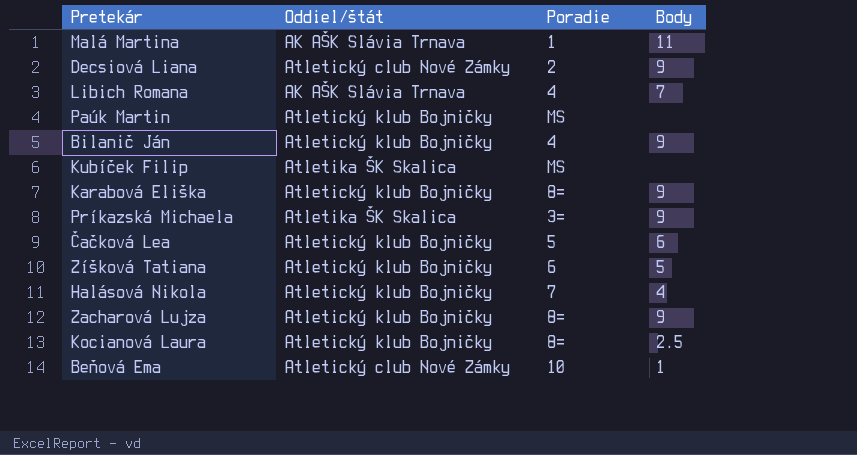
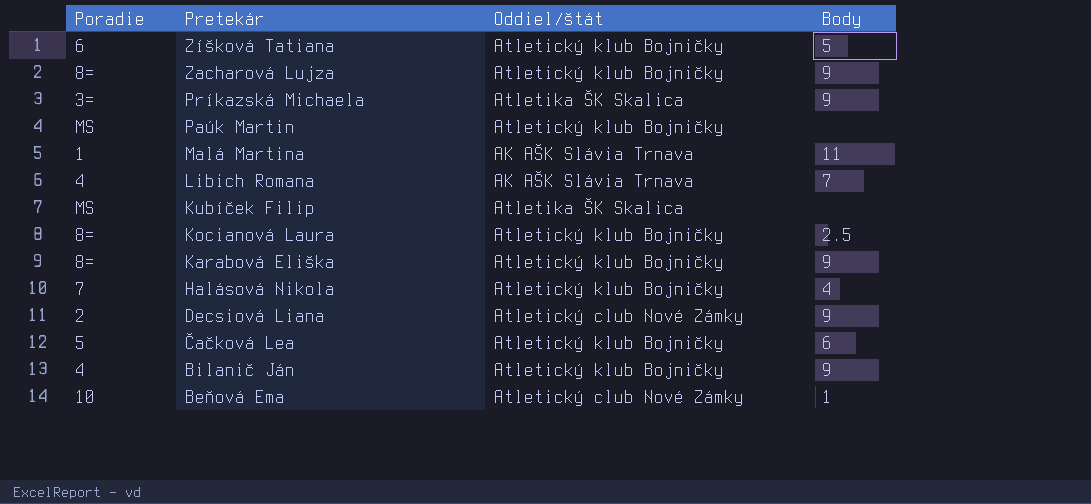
row order: none -> Pretekár descending
column Poradie | position: 3 -> 1

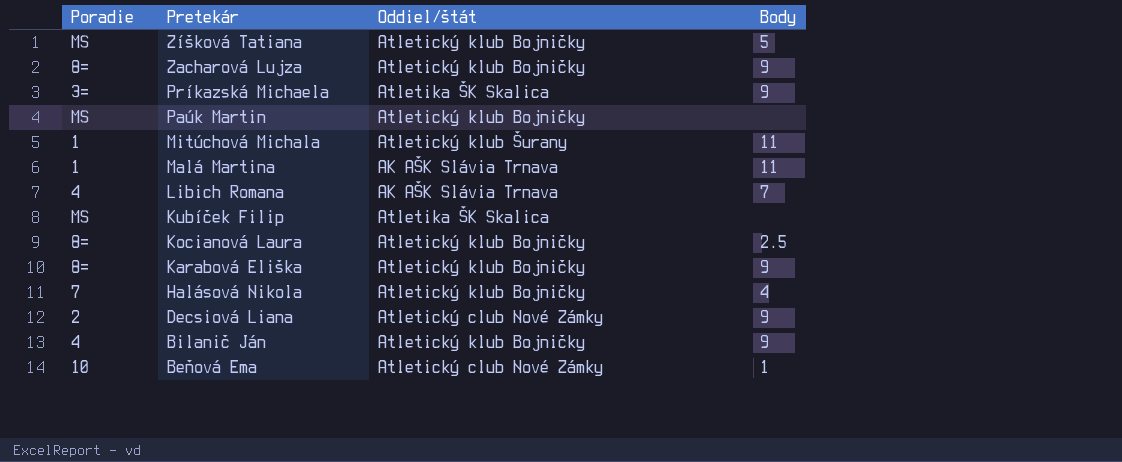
row Čačková Lea: 5 | Atletický klub Bojničky | 6 -> none
Zíšková Tatiana | Poradie: 6 -> MS
row Mitúchová Michala: none -> 1 | Atletický klub Šurany | 11

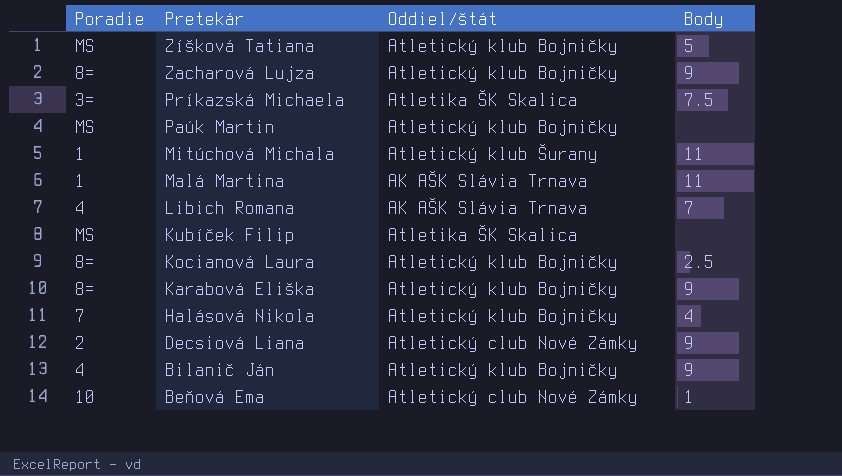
Príkazská Michaela | Body: 9 -> 7.5

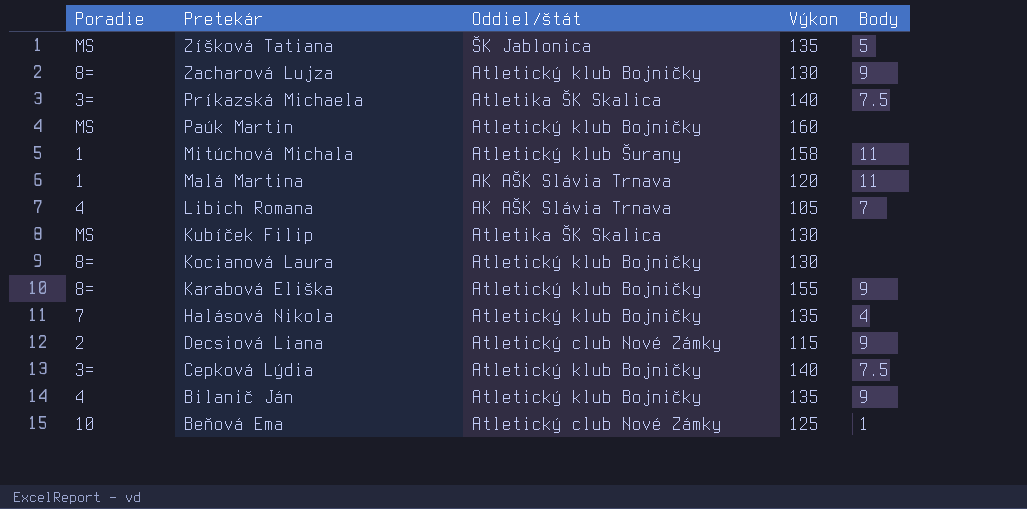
column Výkon | position: none -> 4
Zíšková Tatiana | Oddiel/štát: Atletický klub Bojničky -> ŠK Jablonica
Kocianová Laura | Body: 2.5 -> none
row Cepková Lýdia: none -> 3= | Atletický klub Bojničky | 140 | 7.5

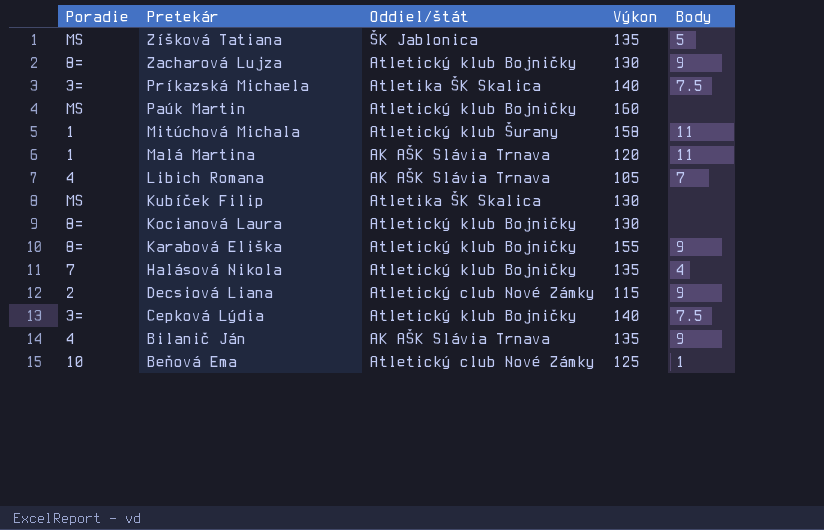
Bilanič Ján | Oddiel/štát: Atletický klub Bojničky -> AK AŠK Slávia Trnava

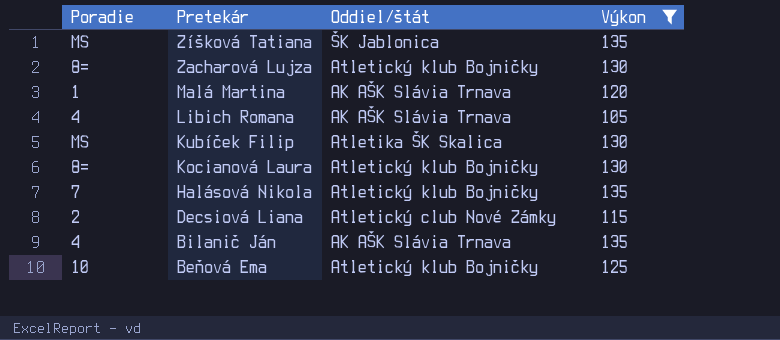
filter: none -> Výkon <= 135
column Body | position: 5 -> none
Beňová Ema | Oddiel/štát: Atletický club Nové Zámky -> Atletický klub Bojničky

